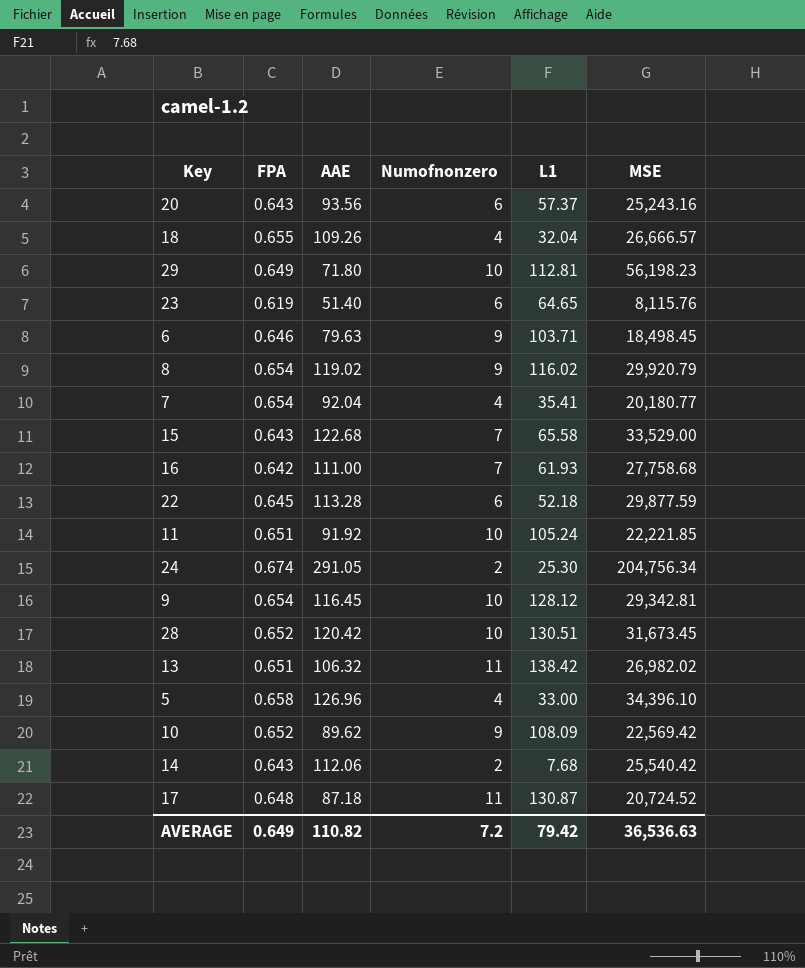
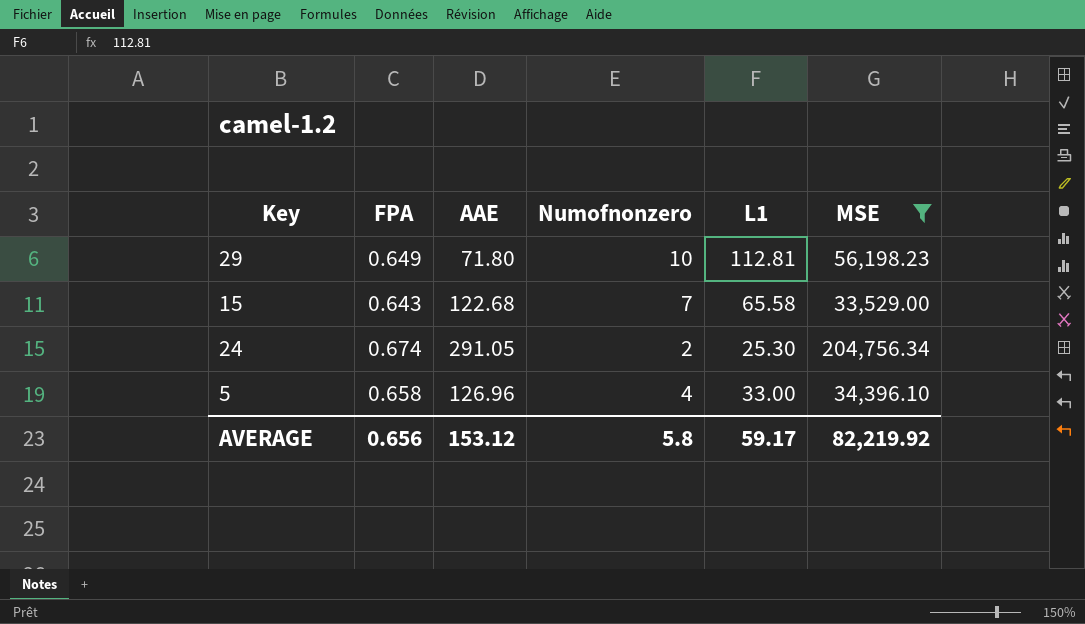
filter: none -> MSE >= 33,529.00
AVERAGE | FPA: 0.649 -> 0.656
AVERAGE | AAE: 110.82 -> 153.12
AVERAGE | Numofnonzero: 7.2 -> 5.8
AVERAGE | L1: 79.42 -> 59.17
AVERAGE | MSE: 36,536.63 -> 82,219.92

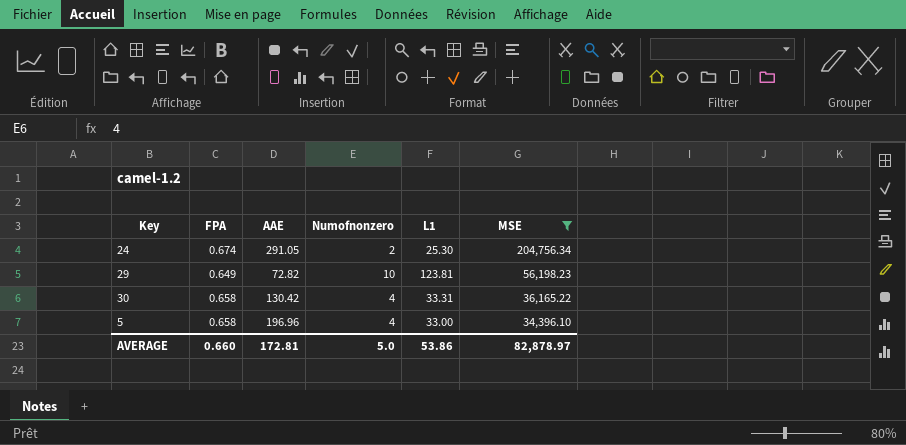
row order: none -> MSE descending
row 15: 0.643 | 122.68 | 7 | 65.58 | 33,529.00 -> none
29 | AAE: 71.80 -> 72.82
29 | L1: 112.81 -> 123.81
row 30: none -> 0.658 | 130.42 | 4 | 33.31 | 36,165.22
5 | AAE: 126.96 -> 196.96
AVERAGE | FPA: 0.656 -> 0.660
AVERAGE | AAE: 153.12 -> 172.81
AVERAGE | Numofnonzero: 5.8 -> 5.0
AVERAGE | L1: 59.17 -> 53.86
AVERAGE | MSE: 82,219.92 -> 82,878.97

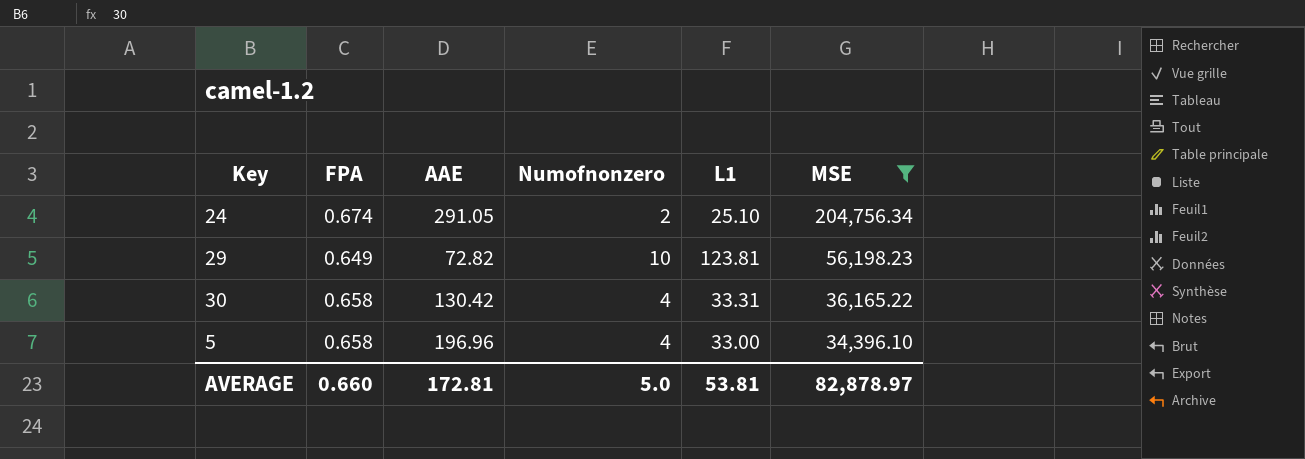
24 | L1: 25.30 -> 25.10
AVERAGE | L1: 53.86 -> 53.81

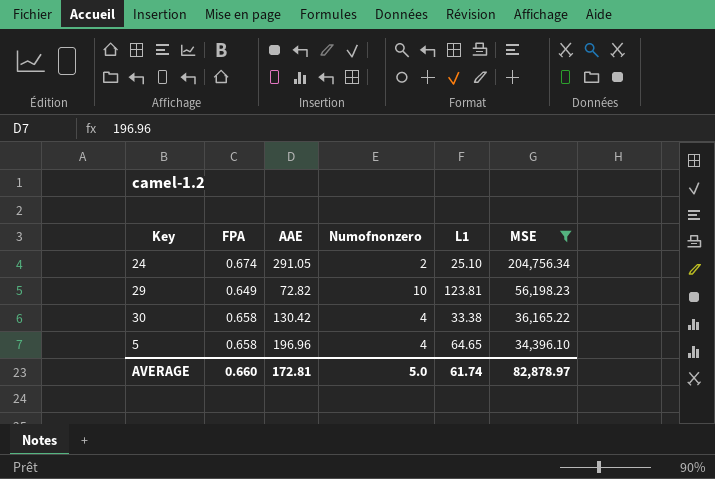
30 | L1: 33.31 -> 33.38
5 | L1: 33.00 -> 64.65
AVERAGE | L1: 53.81 -> 61.74

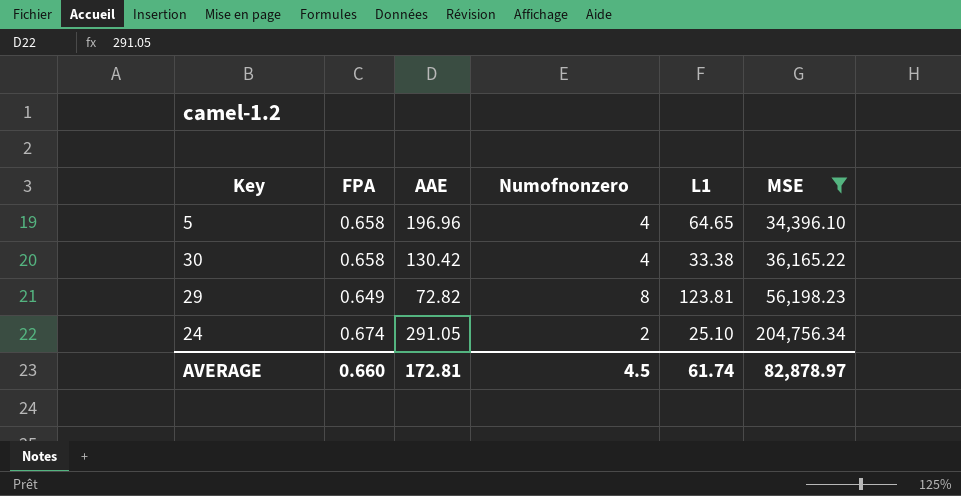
row order: MSE descending -> MSE ascending
29 | Numofnonzero: 10 -> 8
AVERAGE | Numofnonzero: 5.0 -> 4.5

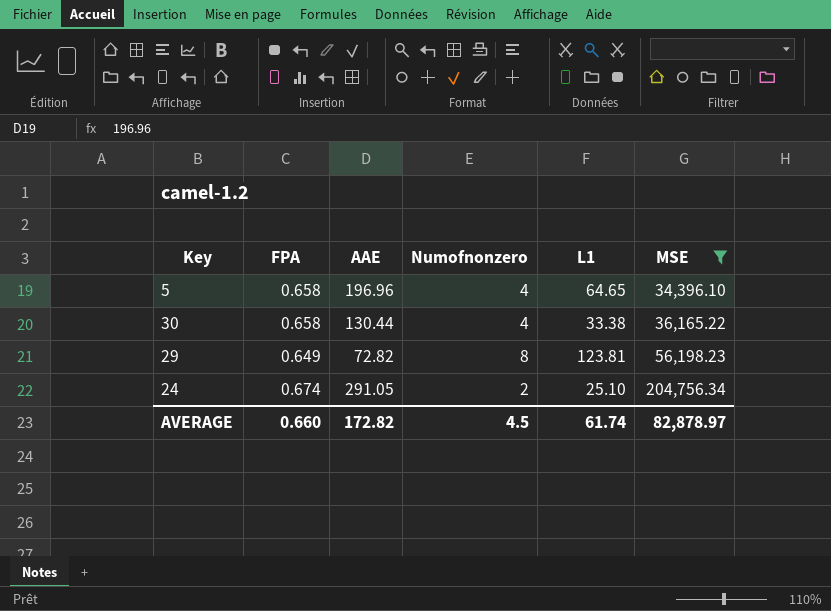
30 | AAE: 130.42 -> 130.44
AVERAGE | AAE: 172.81 -> 172.82

